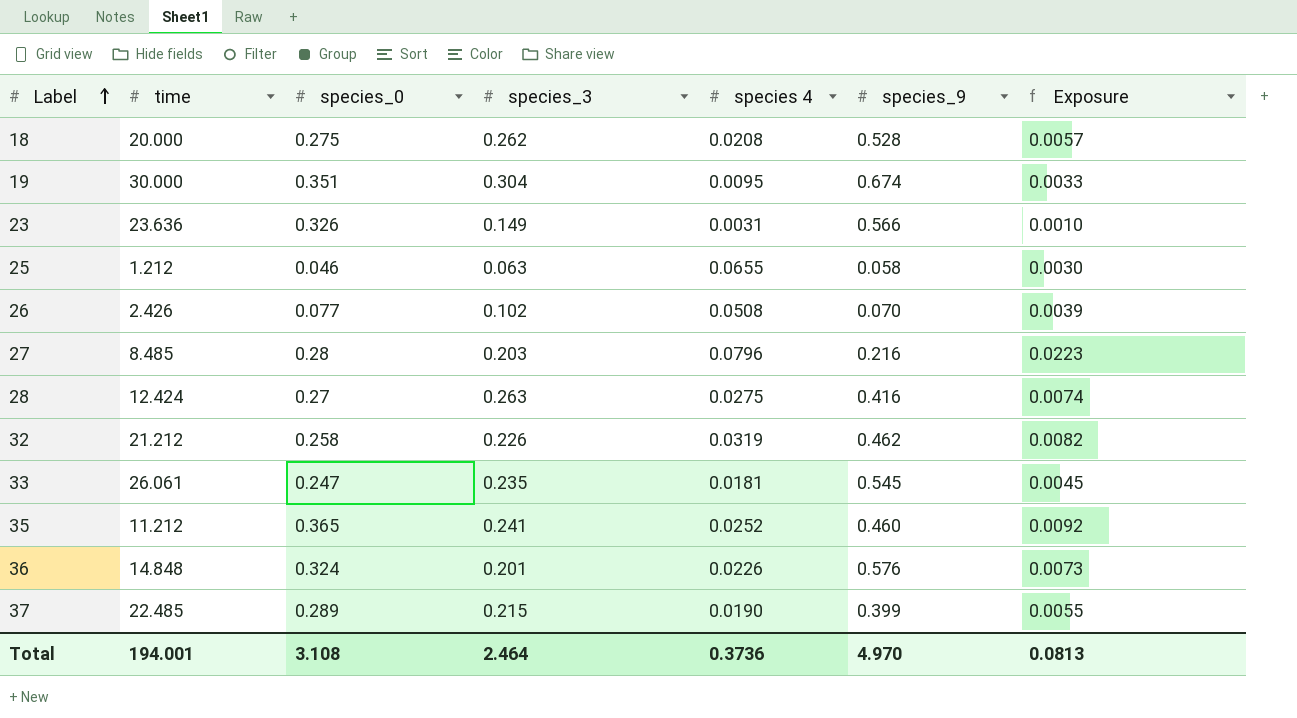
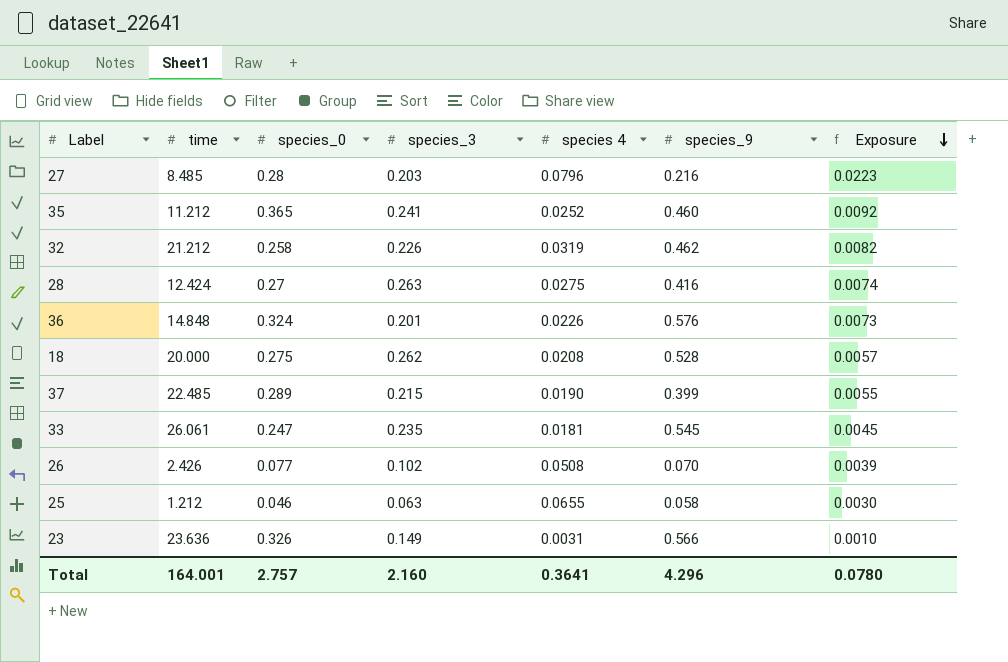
row order: Label ascending -> Exposure descending
row 19: 30.000 | 0.351 | 0.304 | 0.0095 | 0.674 | 0.0033 -> none
Total | time: 194.001 -> 164.001
Total | species_0: 3.108 -> 2.757
Total | species_3: 2.464 -> 2.160
Total | species 4: 0.3736 -> 0.3641
Total | species_9: 4.970 -> 4.296
Total | Exposure: 0.0813 -> 0.0780

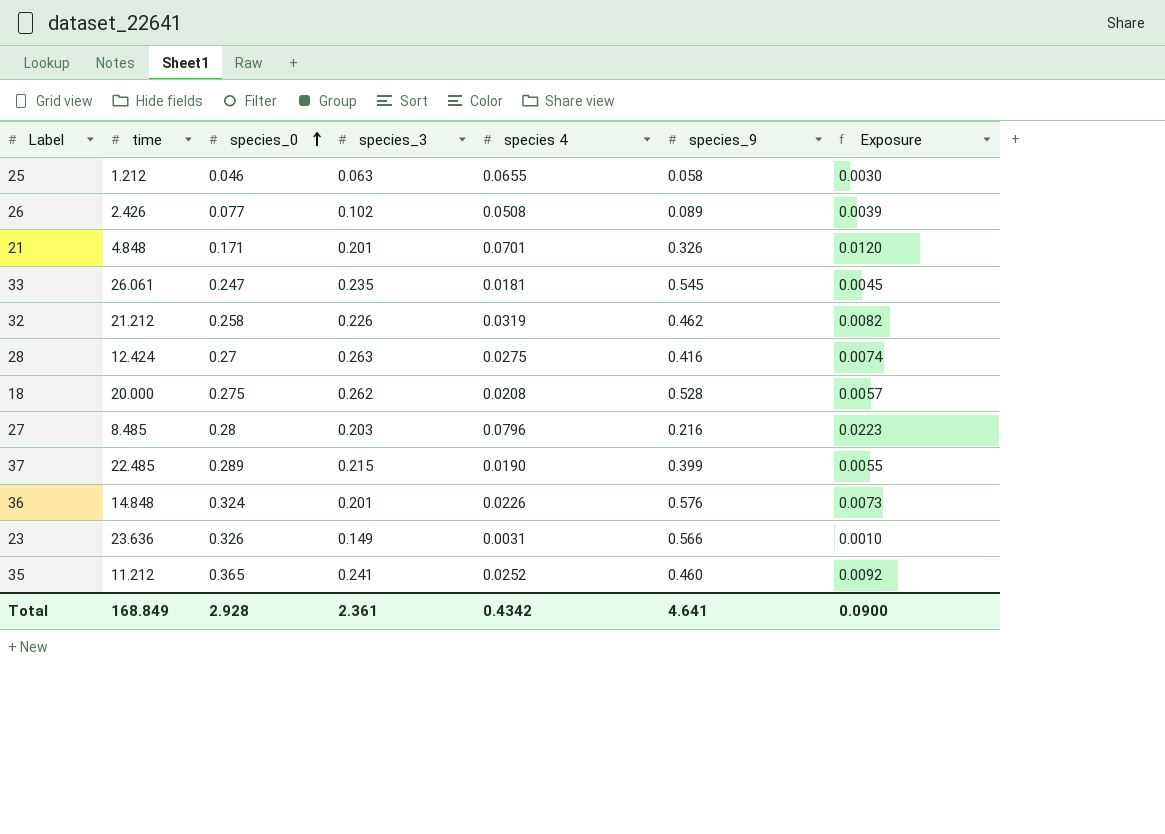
row order: Exposure descending -> species_0 ascending
26 | species_9: 0.070 -> 0.089
row 21: none -> 4.848 | 0.171 | 0.201 | 0.0701 | 0.326 | 0.0120
Total | time: 164.001 -> 168.849
Total | species_0: 2.757 -> 2.928
Total | species_3: 2.160 -> 2.361
Total | species 4: 0.3641 -> 0.4342
Total | species_9: 4.296 -> 4.641
Total | Exposure: 0.0780 -> 0.0900

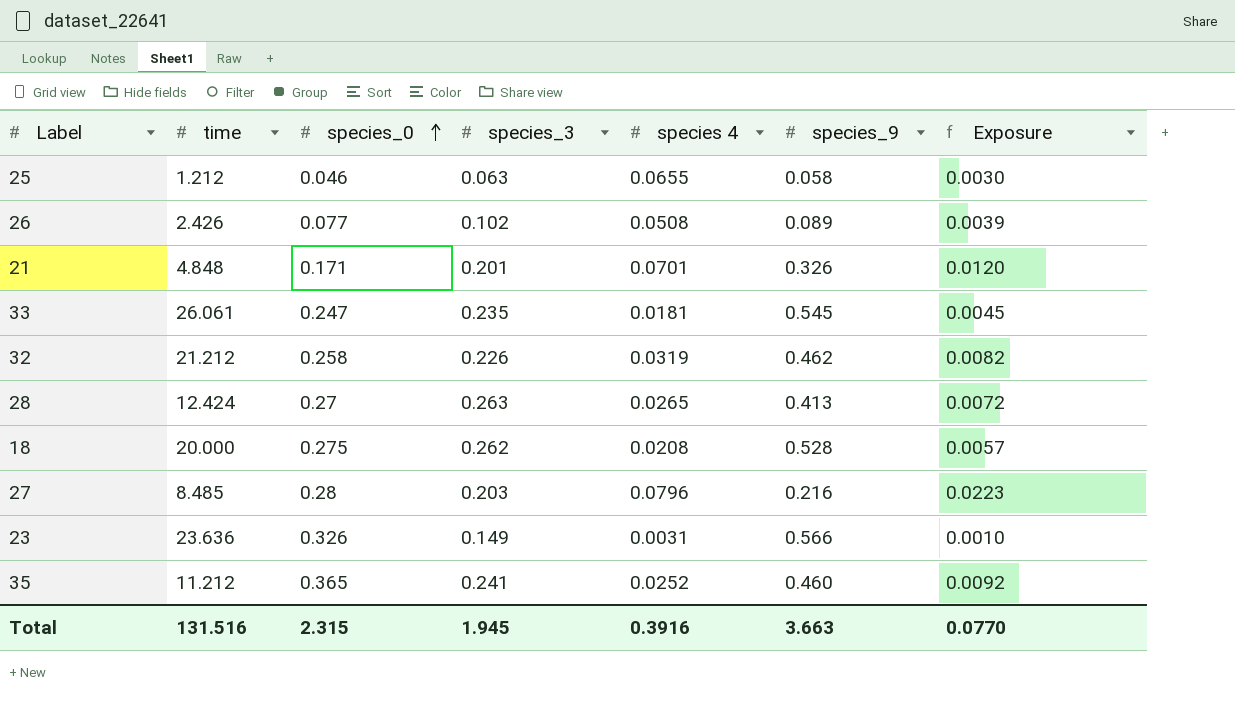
row 37: 22.485 | 0.289 | 0.215 | 0.0190 | 0.399 | 0.0055 -> none
row 36: 14.848 | 0.324 | 0.201 | 0.0226 | 0.576 | 0.0073 -> none
28 | species 4: 0.0275 -> 0.0265
28 | species_9: 0.416 -> 0.413
28 | Exposure: 0.0074 -> 0.0072
Total | time: 168.849 -> 131.516
Total | species_0: 2.928 -> 2.315
Total | species_3: 2.361 -> 1.945
Total | species 4: 0.4342 -> 0.3916
Total | species_9: 4.641 -> 3.663
Total | Exposure: 0.0900 -> 0.0770

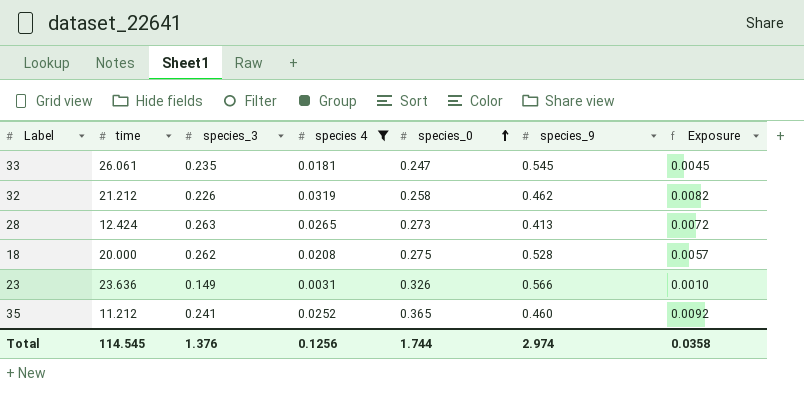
filter: none -> species 4 <= 0.0319
column species_0 | position: 3 -> 5
28 | species_0: 0.27 -> 0.273
Total | time: 131.516 -> 114.545
Total | species_3: 1.945 -> 1.376
Total | species 4: 0.3916 -> 0.1256
Total | species_0: 2.315 -> 1.744
Total | species_9: 3.663 -> 2.974
Total | Exposure: 0.0770 -> 0.0358

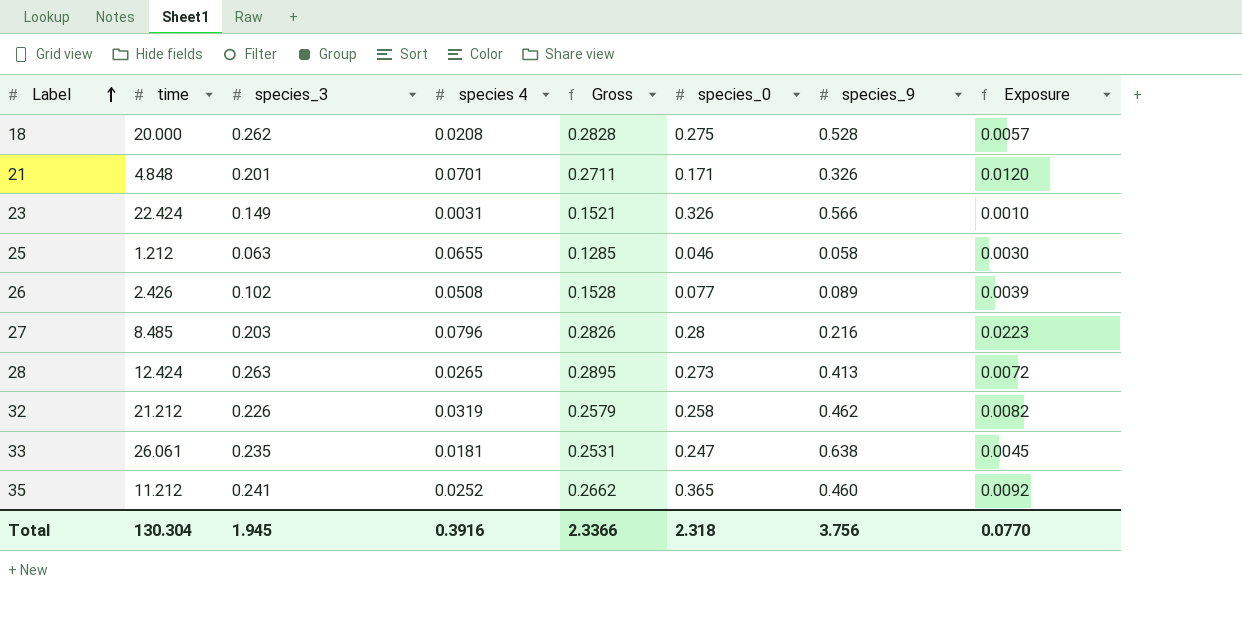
filter: species 4 <= 0.0319 -> none
row order: species_0 ascending -> Label ascending
column Gross | formula: none -> [species_3] + [species 4]
23 | time: 23.636 -> 22.424
33 | species_9: 0.545 -> 0.638
Total | time: 114.545 -> 130.304
Total | species_3: 1.376 -> 1.945
Total | species 4: 0.1256 -> 0.3916
Total | species_0: 1.744 -> 2.318
Total | species_9: 2.974 -> 3.756
Total | Exposure: 0.0358 -> 0.0770

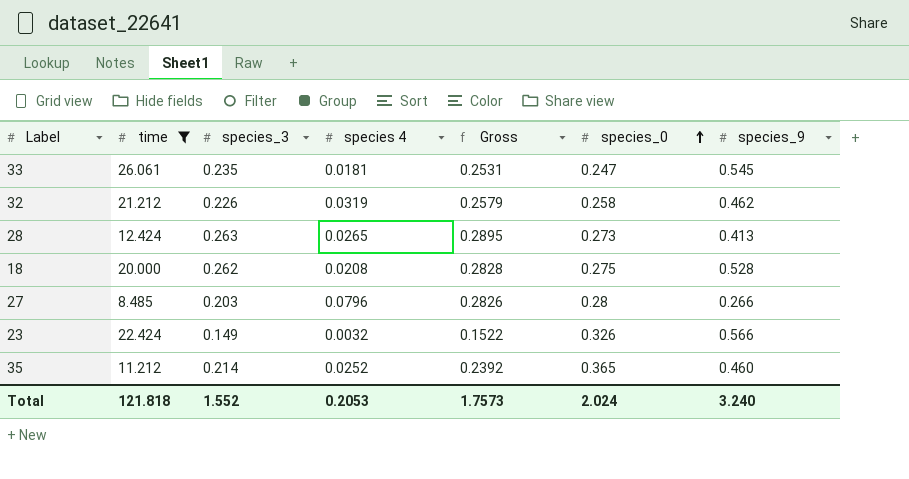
filter: none -> time >= 8.485
row order: Label ascending -> species_0 ascending
column Exposure | formula: [species 4] * [species_0] -> none
33 | species_9: 0.638 -> 0.545
27 | species_9: 0.216 -> 0.266
23 | species 4: 0.0031 -> 0.0032
23 | Gross: 0.1521 -> 0.1522
35 | species_3: 0.241 -> 0.214
35 | Gross: 0.2662 -> 0.2392
Total | time: 130.304 -> 121.818
Total | species_3: 1.945 -> 1.552
Total | species 4: 0.3916 -> 0.2053
Total | Gross: 2.3366 -> 1.7573
Total | species_0: 2.318 -> 2.024
Total | species_9: 3.756 -> 3.240

